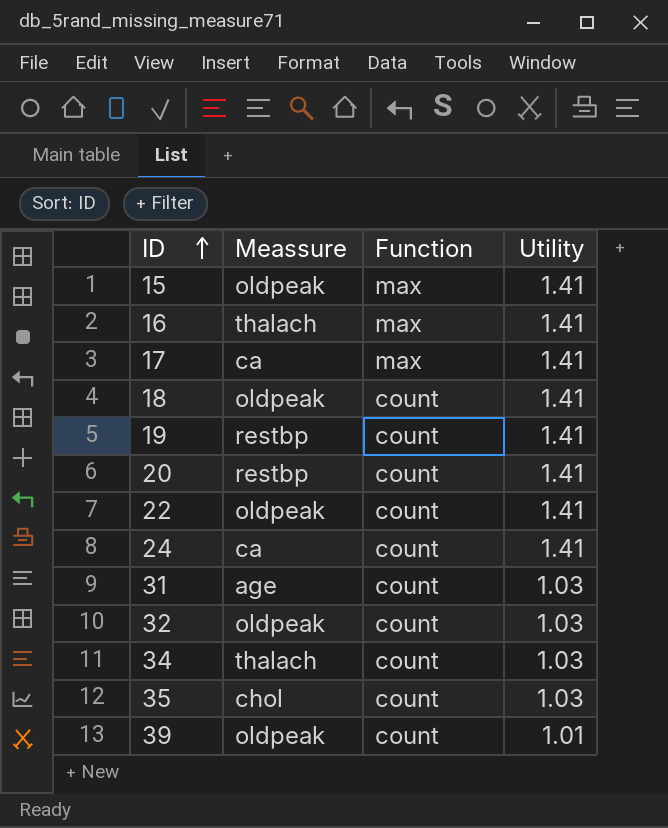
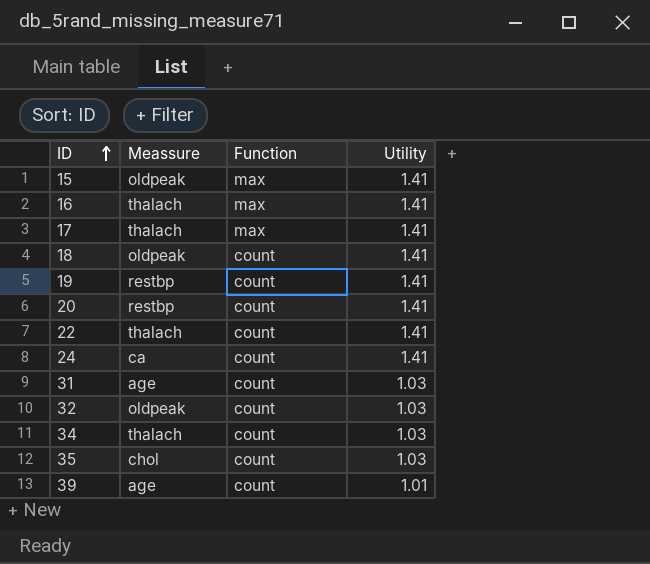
17 | Meassure: ca -> thalach
22 | Meassure: oldpeak -> thalach
39 | Meassure: oldpeak -> age

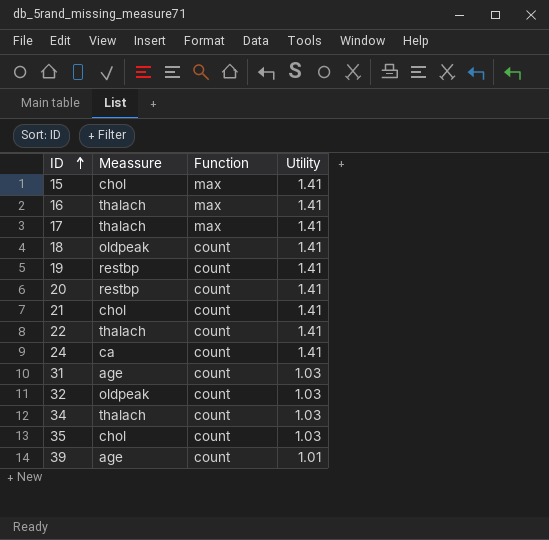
15 | Meassure: oldpeak -> chol
row 21: none -> chol | count | 1.41

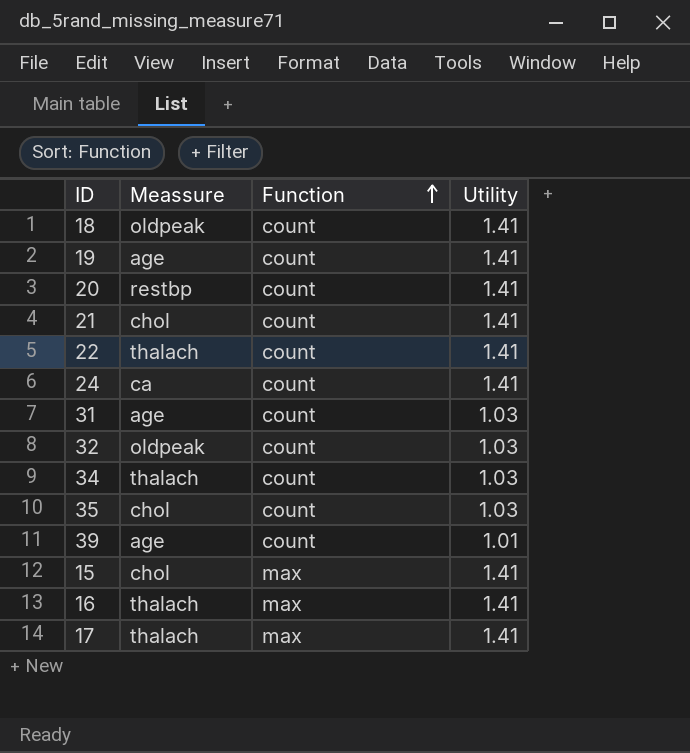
row order: ID ascending -> Function ascending
19 | Meassure: restbp -> age

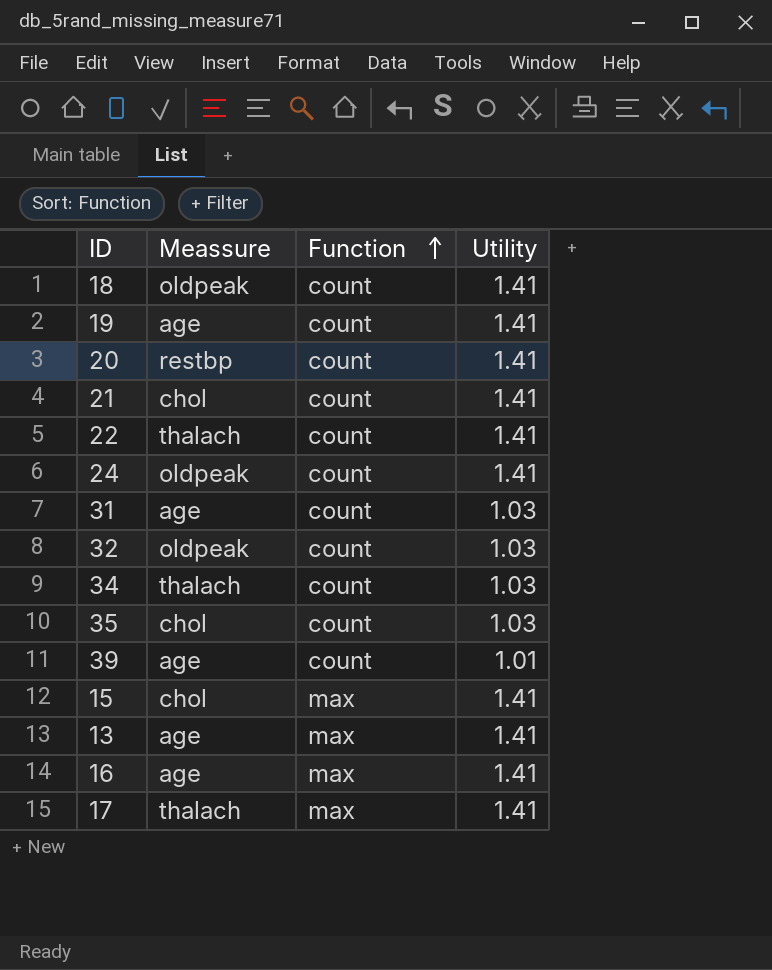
24 | Meassure: ca -> oldpeak
row 13: none -> age | max | 1.41
16 | Meassure: thalach -> age

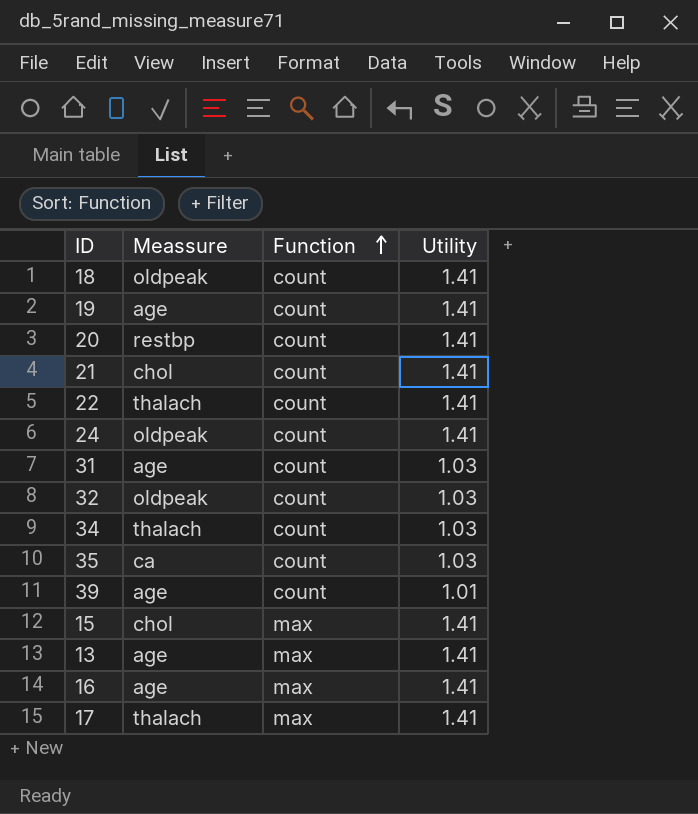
35 | Meassure: chol -> ca

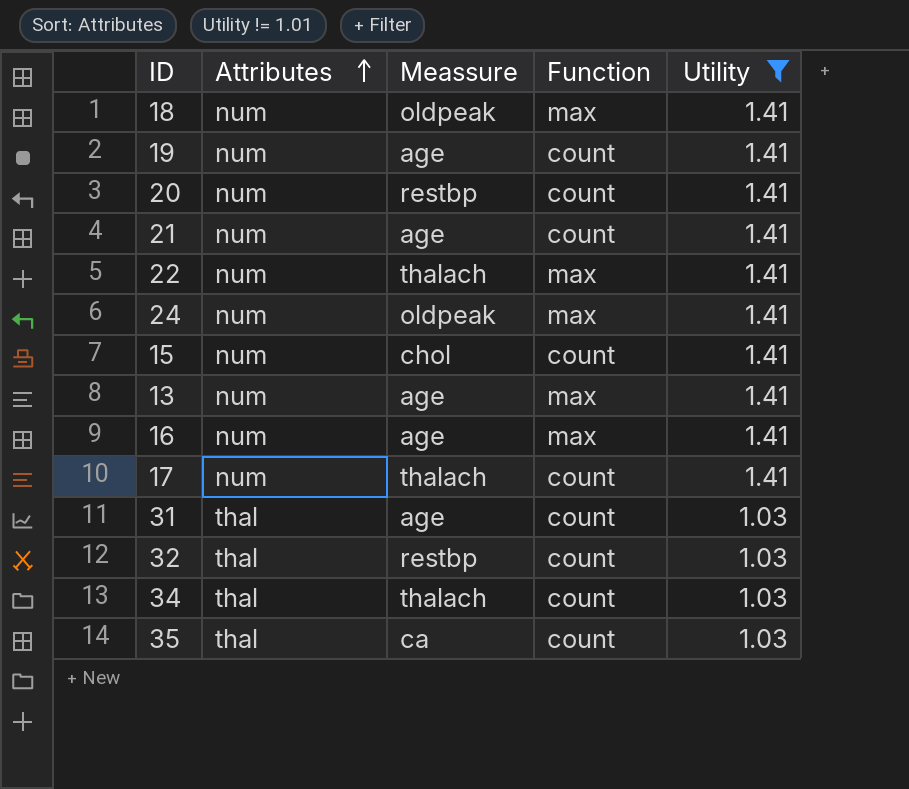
filter: none -> Utility != 1.01
row order: Function ascending -> Attributes ascending
column Attributes | position: none -> 2
18 | Function: count -> max
21 | Meassure: chol -> age
22 | Function: count -> max
24 | Function: count -> max
15 | Function: max -> count
17 | Function: max -> count
32 | Meassure: oldpeak -> restbp

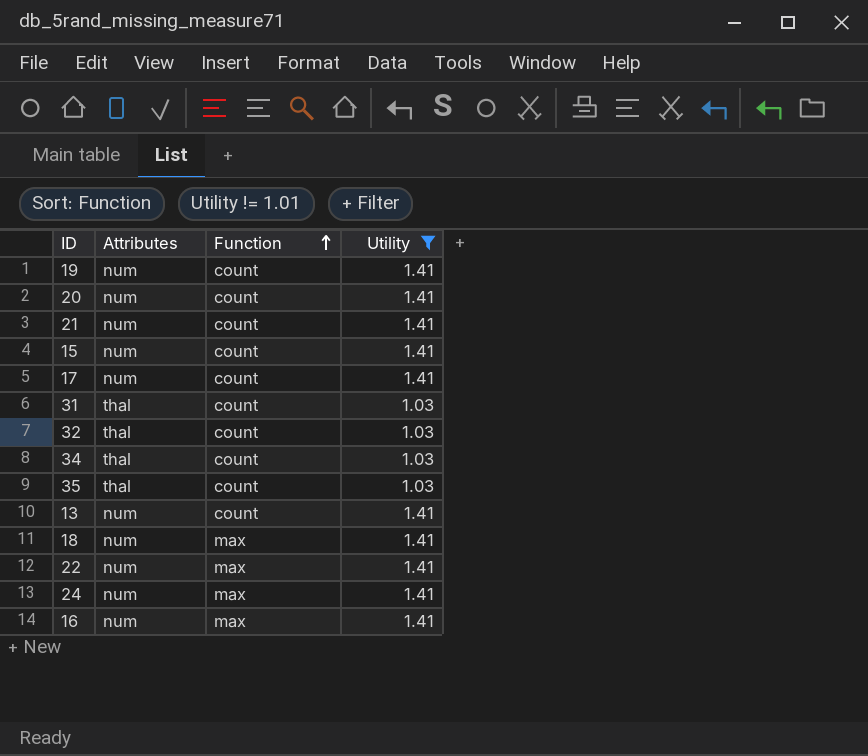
row order: Attributes ascending -> Function ascending
column Meassure | position: 3 -> none
13 | Function: max -> count

